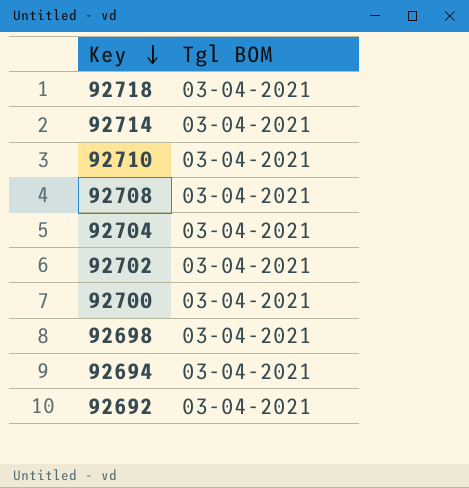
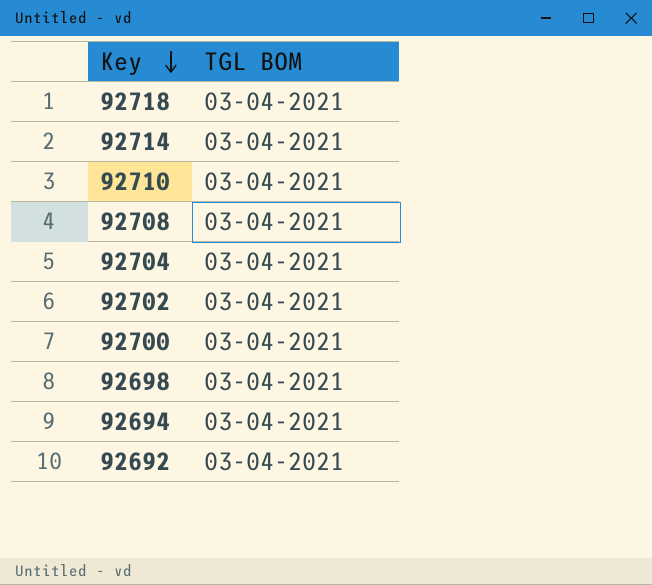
column name: Tgl BOM -> TGL BOM

